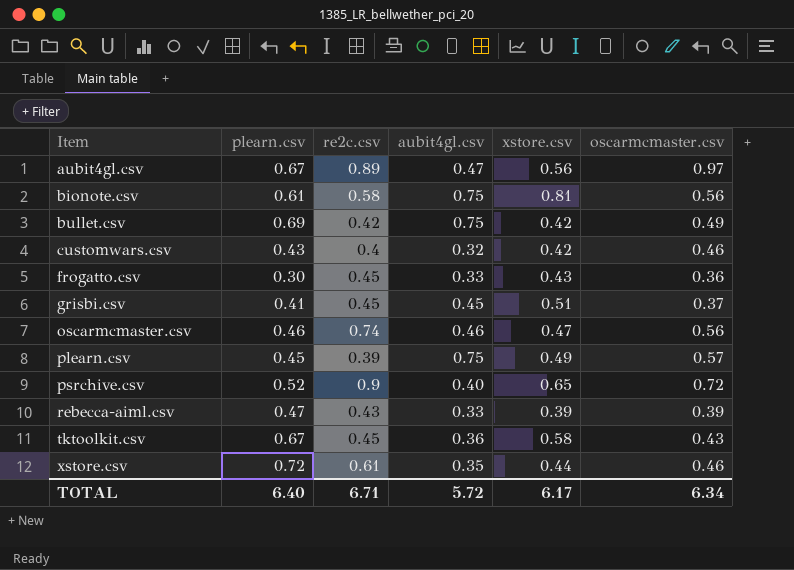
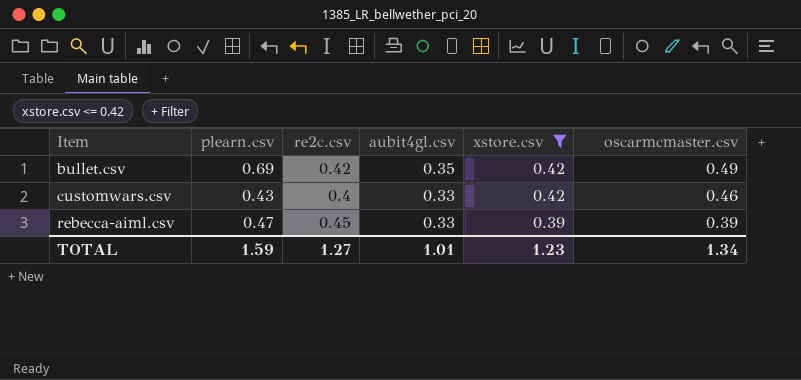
filter: none -> xstore.csv <= 0.42
bullet.csv | aubit4gl.csv: 0.75 -> 0.35
customwars.csv | aubit4gl.csv: 0.32 -> 0.33
rebecca-aiml.csv | re2c.csv: 0.43 -> 0.45
TOTAL | plearn.csv: 6.40 -> 1.59
TOTAL | re2c.csv: 6.71 -> 1.27
TOTAL | aubit4gl.csv: 5.72 -> 1.01
TOTAL | xstore.csv: 6.17 -> 1.23
TOTAL | oscarmcmaster.csv: 6.34 -> 1.34

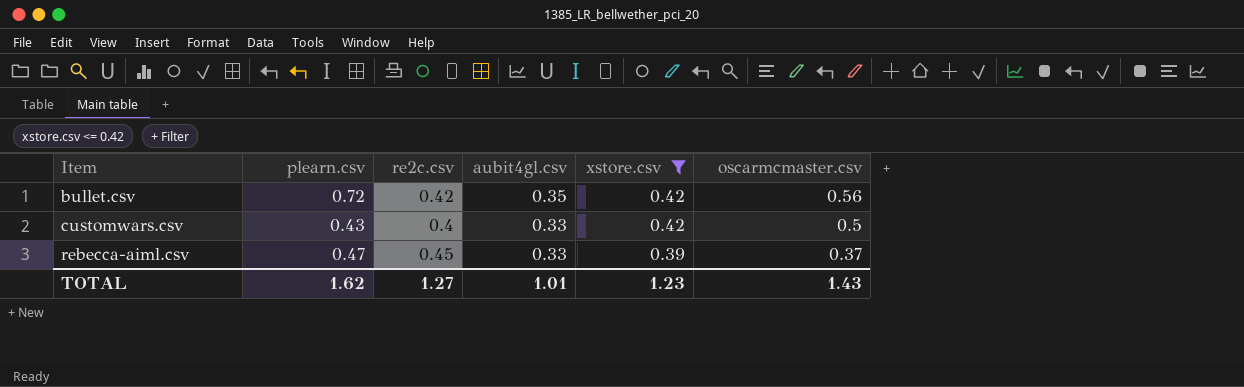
bullet.csv | plearn.csv: 0.69 -> 0.72
bullet.csv | oscarmcmaster.csv: 0.49 -> 0.56
customwars.csv | oscarmcmaster.csv: 0.46 -> 0.5
rebecca-aiml.csv | oscarmcmaster.csv: 0.39 -> 0.37
TOTAL | plearn.csv: 1.59 -> 1.62
TOTAL | oscarmcmaster.csv: 1.34 -> 1.43

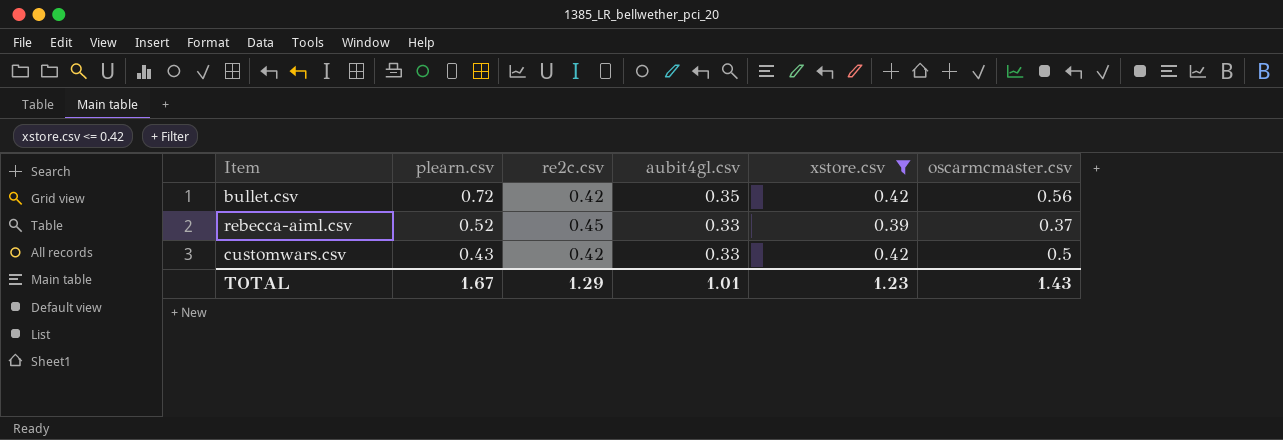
row order: Item ascending -> plearn.csv descending
rebecca-aiml.csv | plearn.csv: 0.47 -> 0.52
customwars.csv | re2c.csv: 0.4 -> 0.42
TOTAL | plearn.csv: 1.62 -> 1.67
TOTAL | re2c.csv: 1.27 -> 1.29

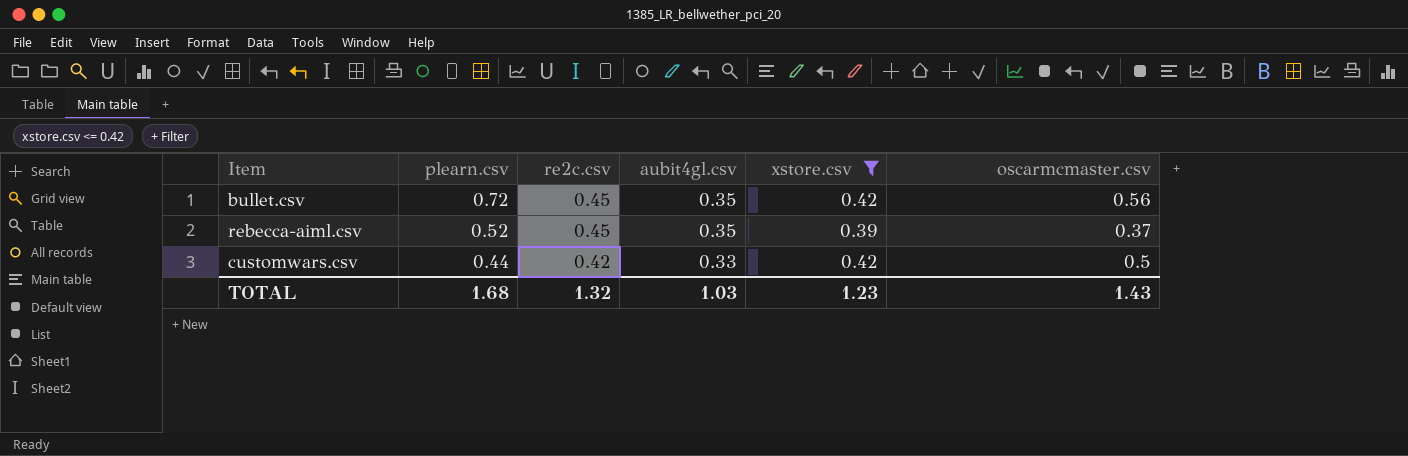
bullet.csv | re2c.csv: 0.42 -> 0.45
rebecca-aiml.csv | aubit4gl.csv: 0.33 -> 0.35
customwars.csv | plearn.csv: 0.43 -> 0.44
TOTAL | plearn.csv: 1.67 -> 1.68
TOTAL | re2c.csv: 1.29 -> 1.32
TOTAL | aubit4gl.csv: 1.01 -> 1.03

